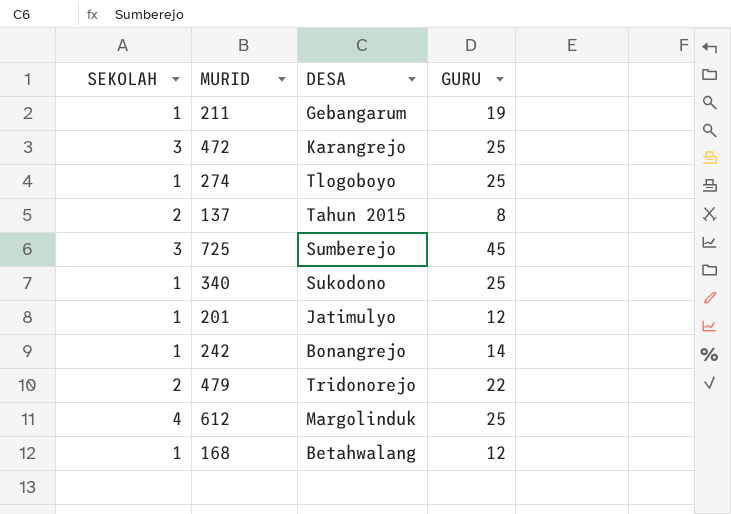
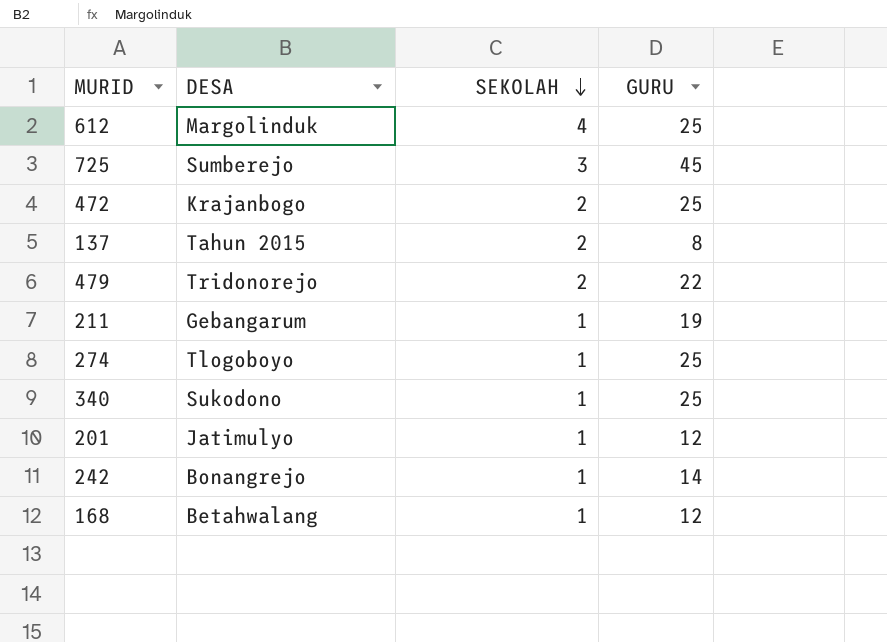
row order: none -> SEKOLAH descending
column SEKOLAH | position: 1 -> 3
472 | DESA: Karangrejo -> Krajanbogo
472 | SEKOLAH: 3 -> 2

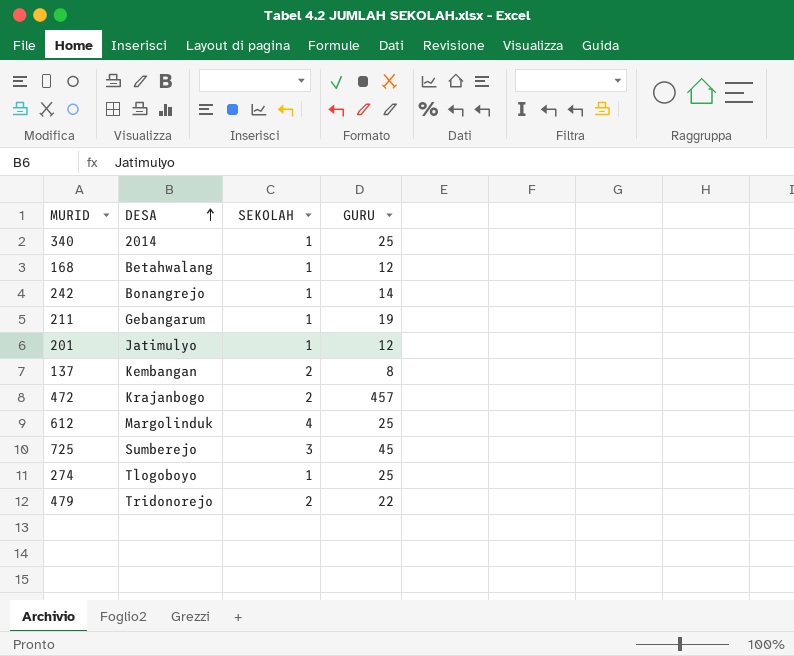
row order: SEKOLAH descending -> DESA ascending
340 | DESA: Sukodono -> 2014
137 | DESA: Tahun 2015 -> Kembangan
472 | GURU: 25 -> 457

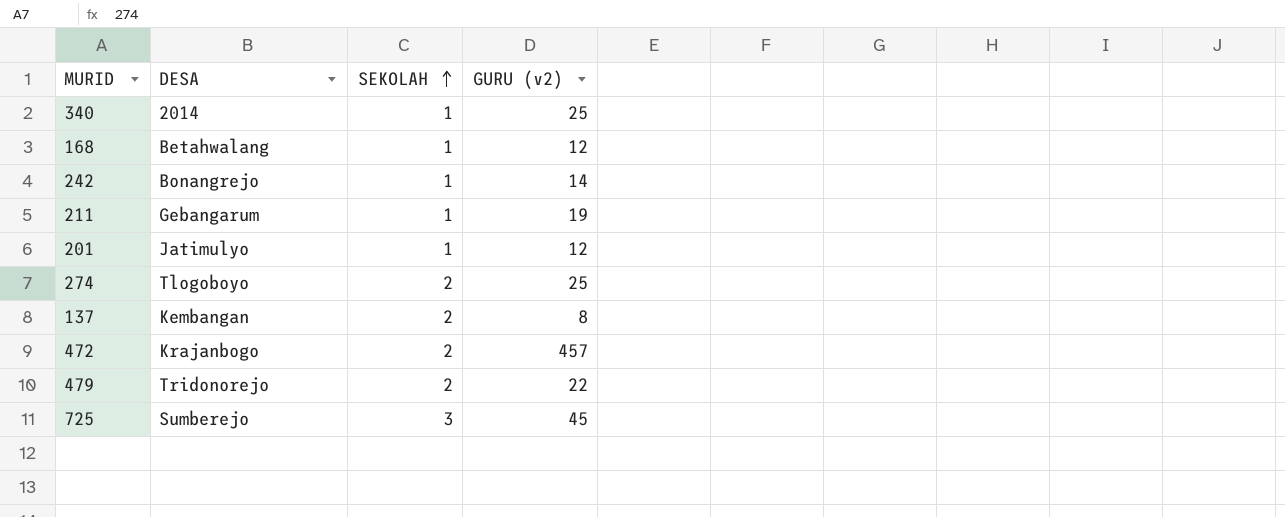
row order: DESA ascending -> SEKOLAH ascending
column name: GURU -> GURU (v2)
row 612: Margolinduk | 4 | 25 -> none
274 | SEKOLAH: 1 -> 2

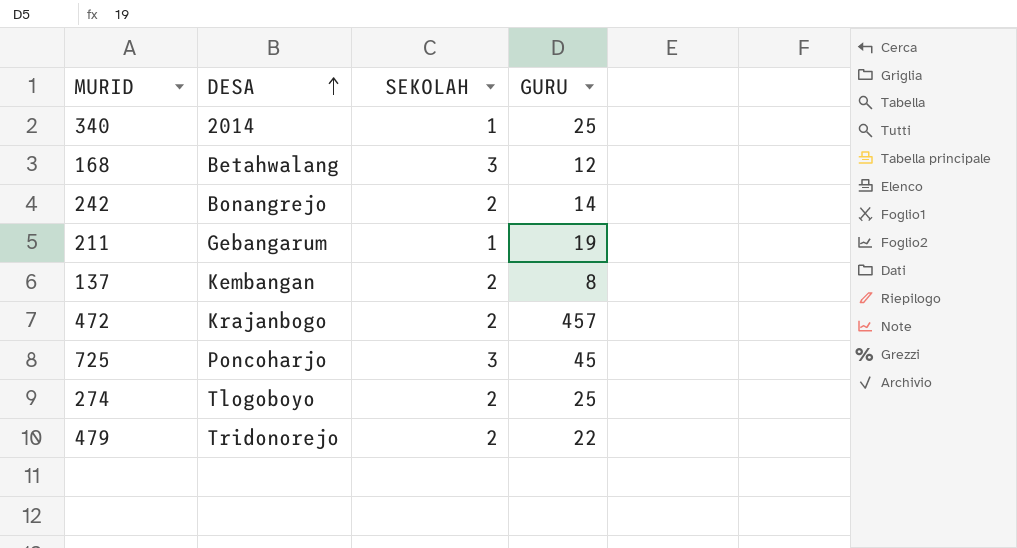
row order: SEKOLAH ascending -> DESA ascending
column name: GURU (v2) -> GURU
row 201: Jatimulyo | 1 | 12 -> none
168 | SEKOLAH: 1 -> 3
242 | SEKOLAH: 1 -> 2
725 | DESA: Sumberejo -> Poncoharjo

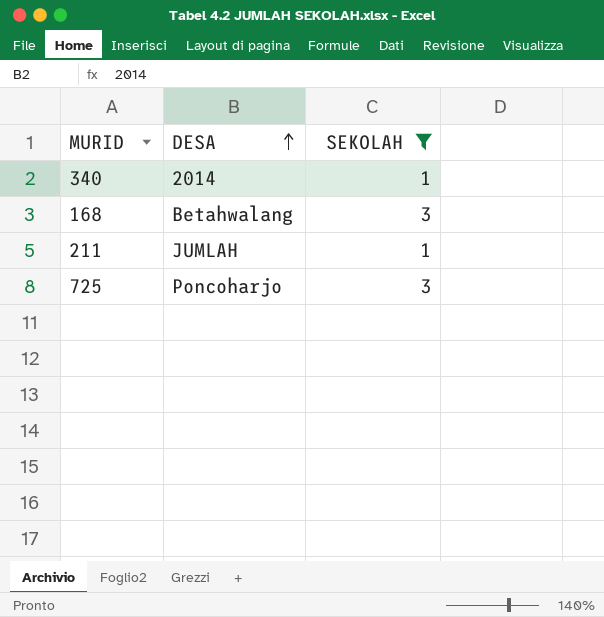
filter: none -> SEKOLAH != 2
column GURU | position: 4 -> none
211 | DESA: Gebangarum -> JUMLAH

